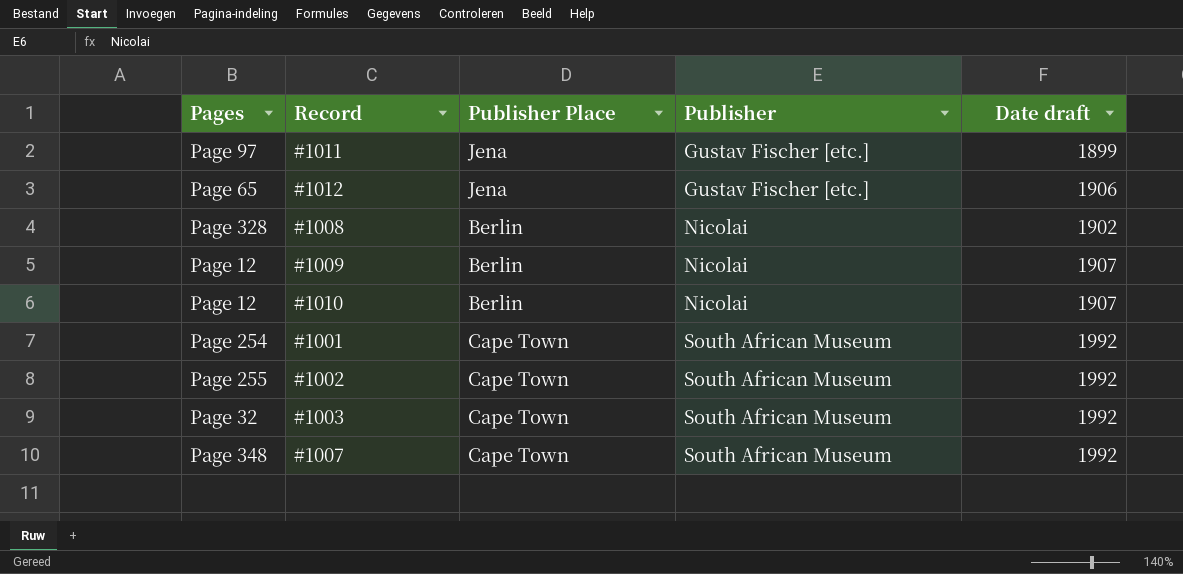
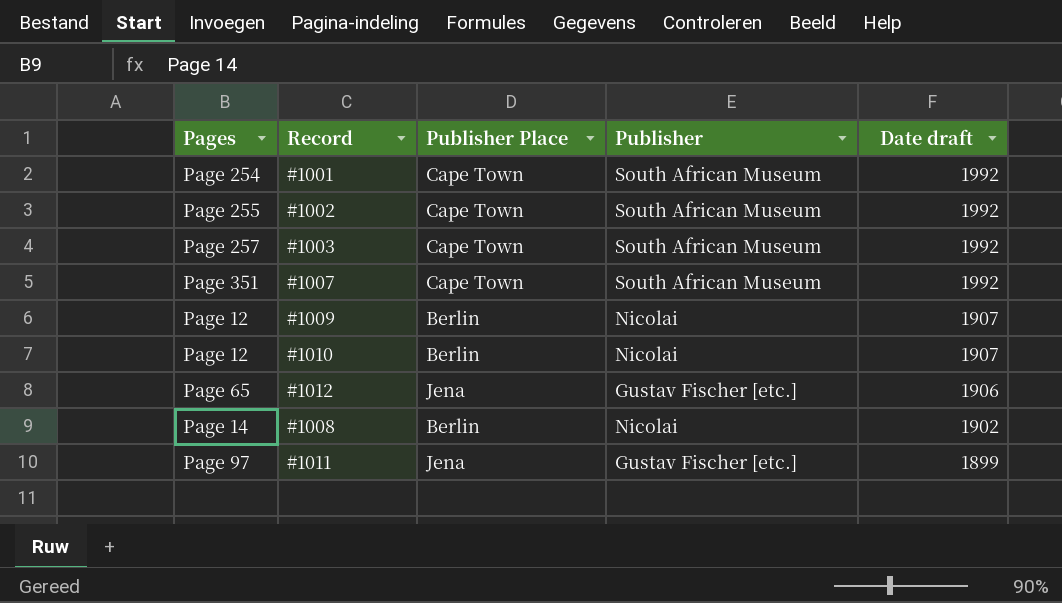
row order: Publisher ascending -> Date draft descending
#1003 | Pages: Page 32 -> Page 257
#1007 | Pages: Page 348 -> Page 351
#1008 | Pages: Page 328 -> Page 14

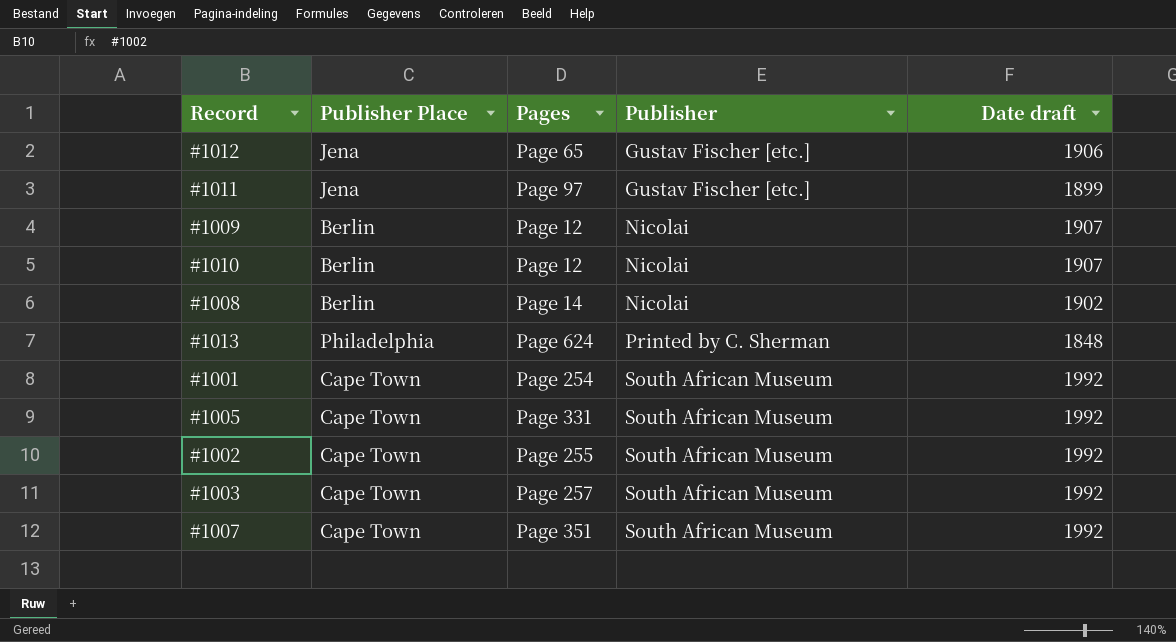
row order: Date draft descending -> Publisher ascending
column Pages | position: 1 -> 3
row #1013: none -> Philadelphia | Page 624 | Printed by C. Sherman | 1848
row #1005: none -> Cape Town | Page 331 | South African Museum | 1992

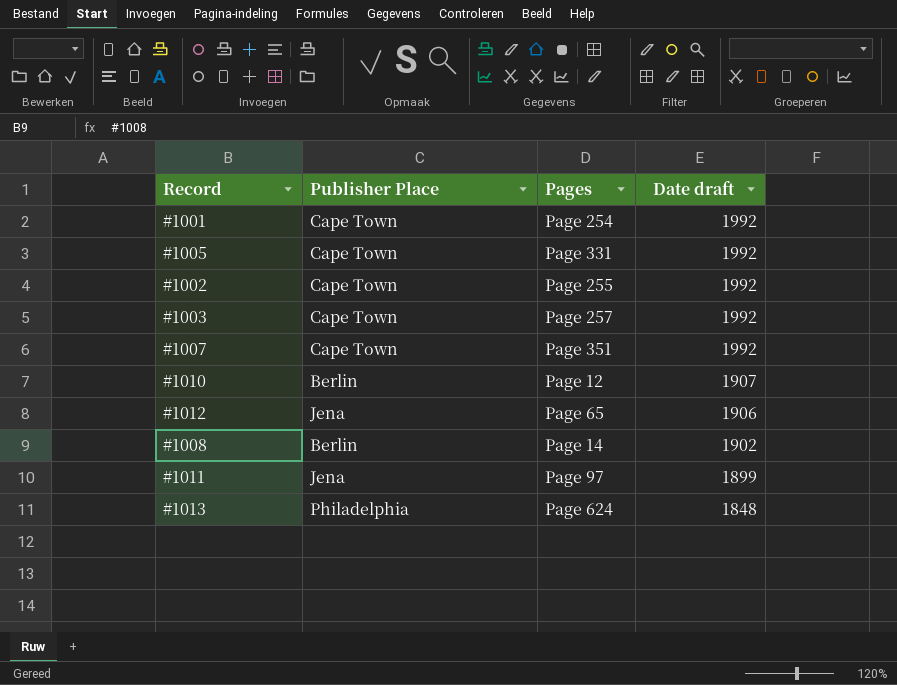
row order: Publisher ascending -> Date draft descending
column Publisher | position: 4 -> none
row #1009: Berlin | Page 12 | Nicolai | 1907 -> none

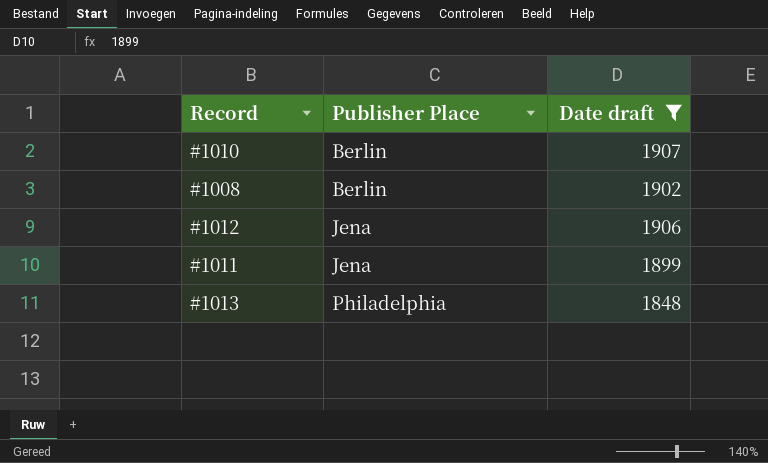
filter: none -> Date draft != 1992
row order: Date draft descending -> Publisher Place ascending
column Pages | position: 3 -> none

